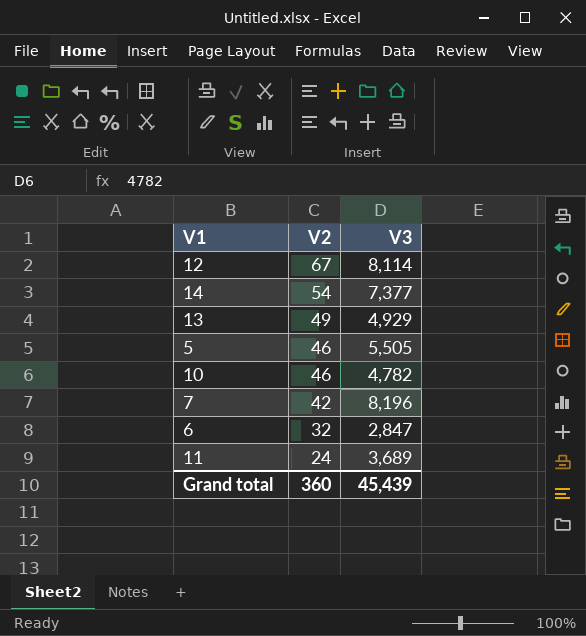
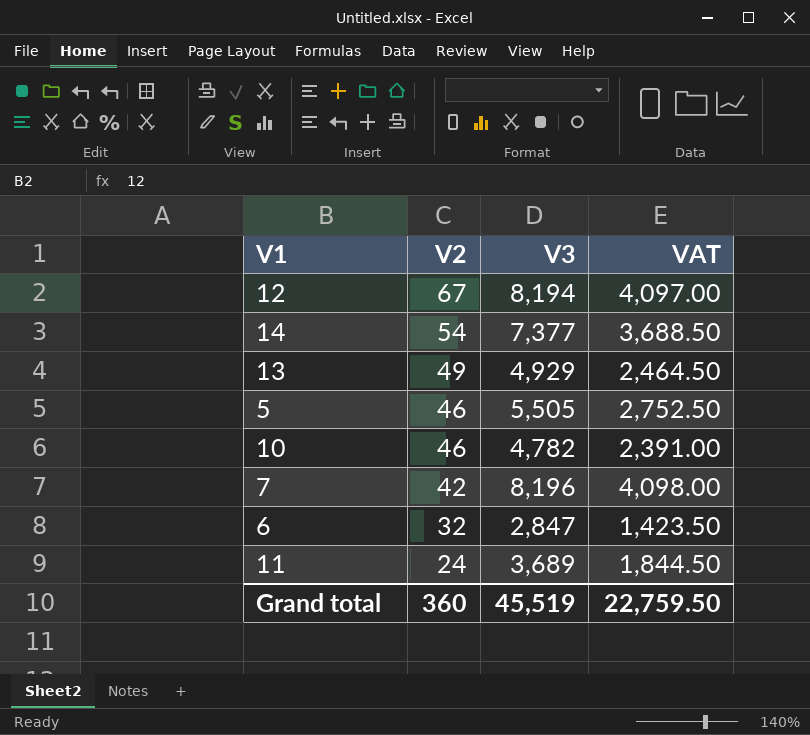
column VAT | formula: none -> [V3] * 0.5
12 | V3: 8,114 -> 8,194
Grand total | V3: 45,439 -> 45,519

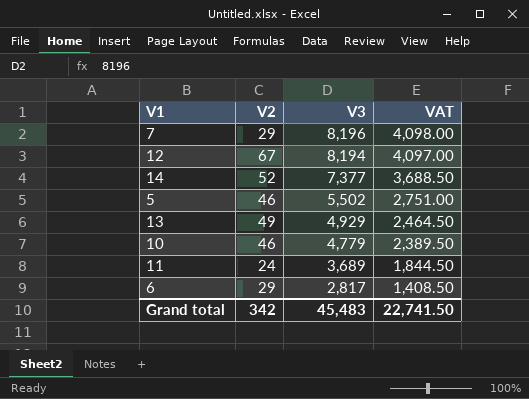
row order: V2 descending -> V3 descending
7 | V2: 42 -> 29
14 | V2: 54 -> 52
5 | V3: 5,505 -> 5,502
5 | VAT: 2,752.50 -> 2,751.00
10 | V3: 4,782 -> 4,779
10 | VAT: 2,391.00 -> 2,389.50
6 | V2: 32 -> 29
6 | V3: 2,847 -> 2,817
6 | VAT: 1,423.50 -> 1,408.50
Grand total | V2: 360 -> 342
Grand total | V3: 45,519 -> 45,483
Grand total | VAT: 22,759.50 -> 22,741.50

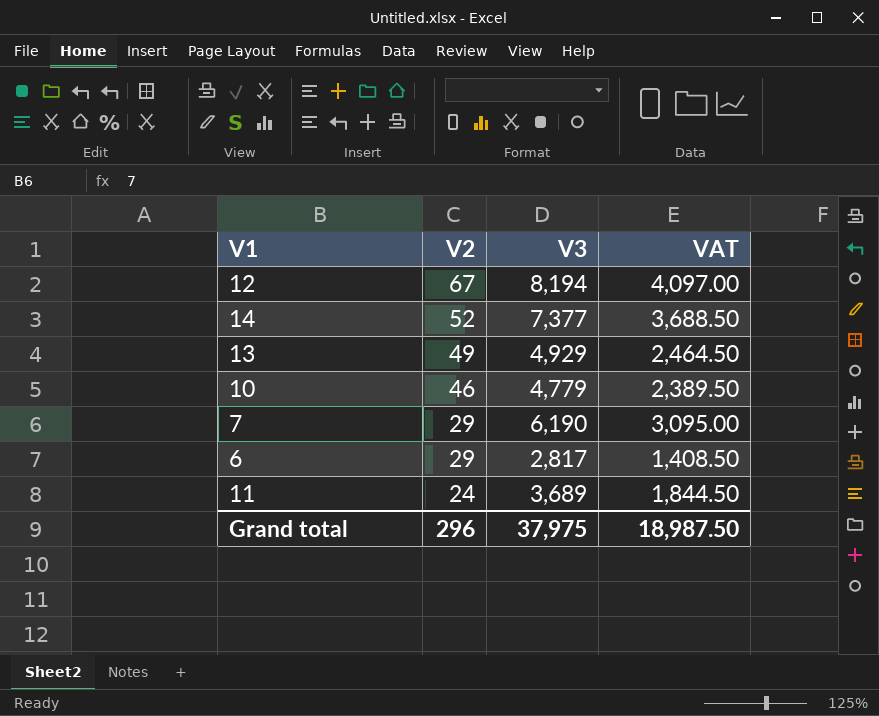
row order: V3 descending -> V2 descending
row 5: 46 | 5,502 | 2,751.00 -> none
7 | V3: 8,196 -> 6,190
7 | VAT: 4,098.00 -> 3,095.00
Grand total | V2: 342 -> 296
Grand total | V3: 45,483 -> 37,975
Grand total | VAT: 22,741.50 -> 18,987.50

